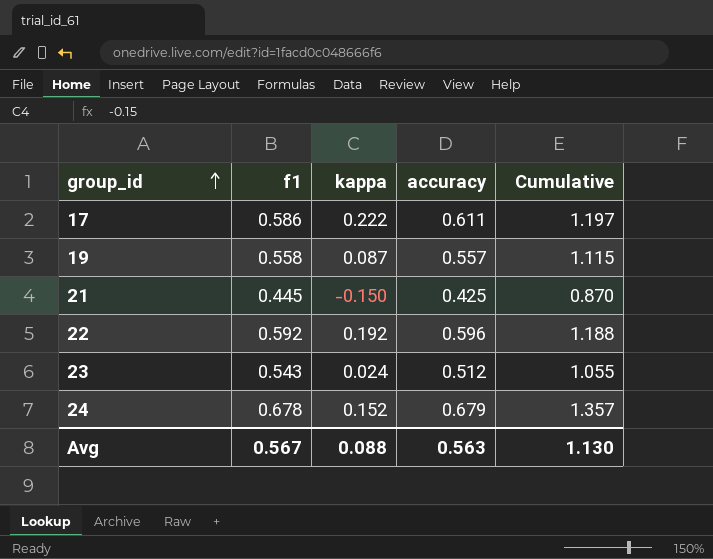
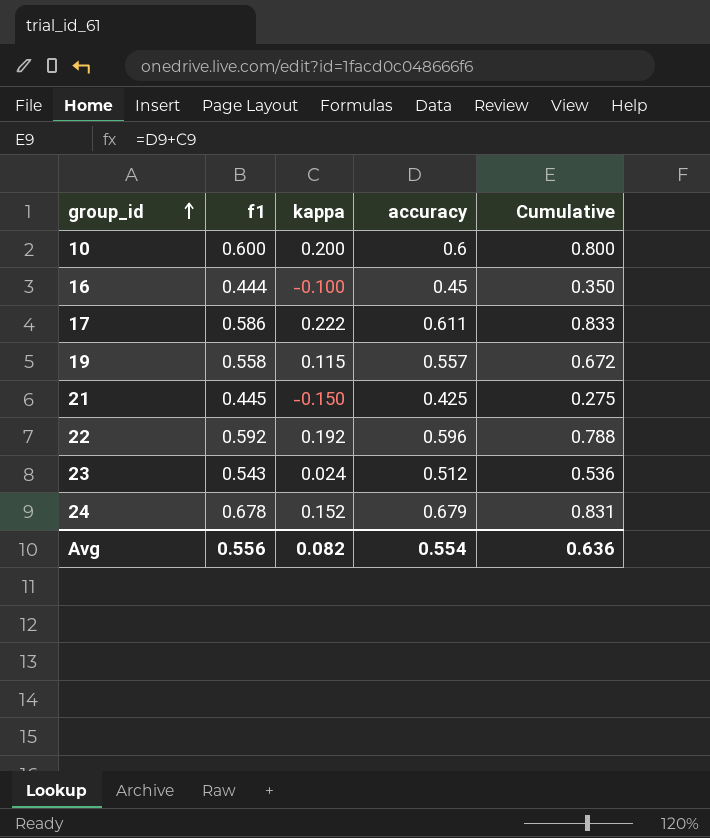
column Cumulative | formula: [f1] + [accuracy] -> [kappa] + [accuracy]
row 10: none -> 0.600 | 0.200 | 0.6 | 0.800
row 16: none -> 0.444 | -0.100 | 0.45 | 0.350
19 | kappa: 0.087 -> 0.115
Avg | f1: 0.567 -> 0.556
Avg | kappa: 0.088 -> 0.082
Avg | accuracy: 0.563 -> 0.554
Avg | Cumulative: 1.130 -> 0.636

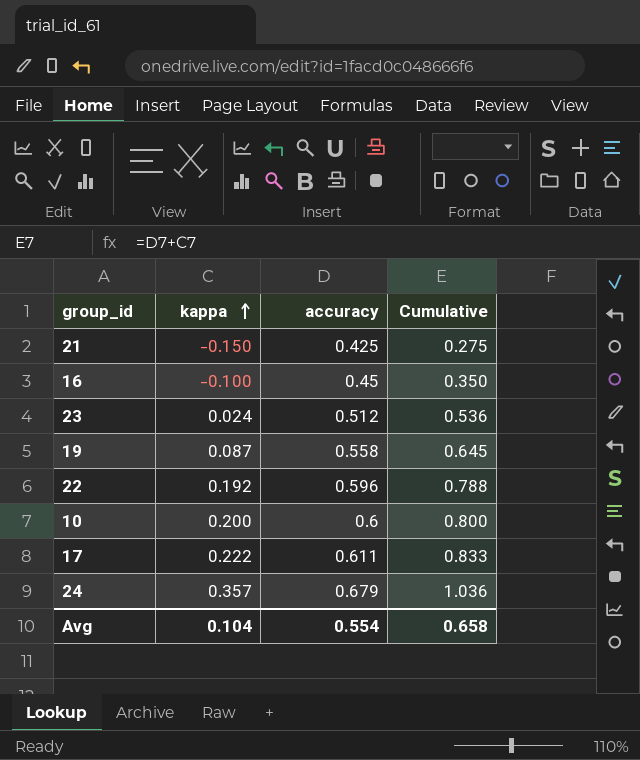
row order: group_id ascending -> kappa ascending
column f1 | position: 2 -> none
19 | kappa: 0.115 -> 0.087
19 | accuracy: 0.557 -> 0.558
19 | Cumulative: 0.672 -> 0.645
24 | kappa: 0.152 -> 0.357
24 | Cumulative: 0.831 -> 1.036
Avg | kappa: 0.082 -> 0.104
Avg | Cumulative: 0.636 -> 0.658

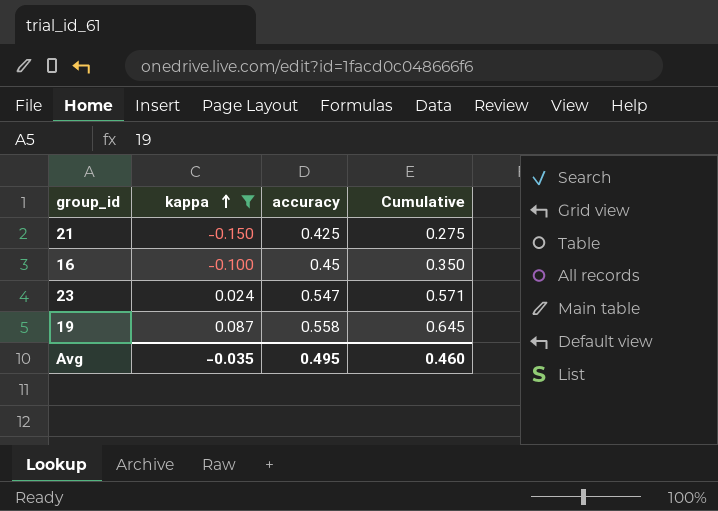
filter: none -> kappa <= 0.087
23 | accuracy: 0.512 -> 0.547
23 | Cumulative: 0.536 -> 0.571
Avg | kappa: 0.104 -> -0.035
Avg | accuracy: 0.554 -> 0.495
Avg | Cumulative: 0.658 -> 0.460

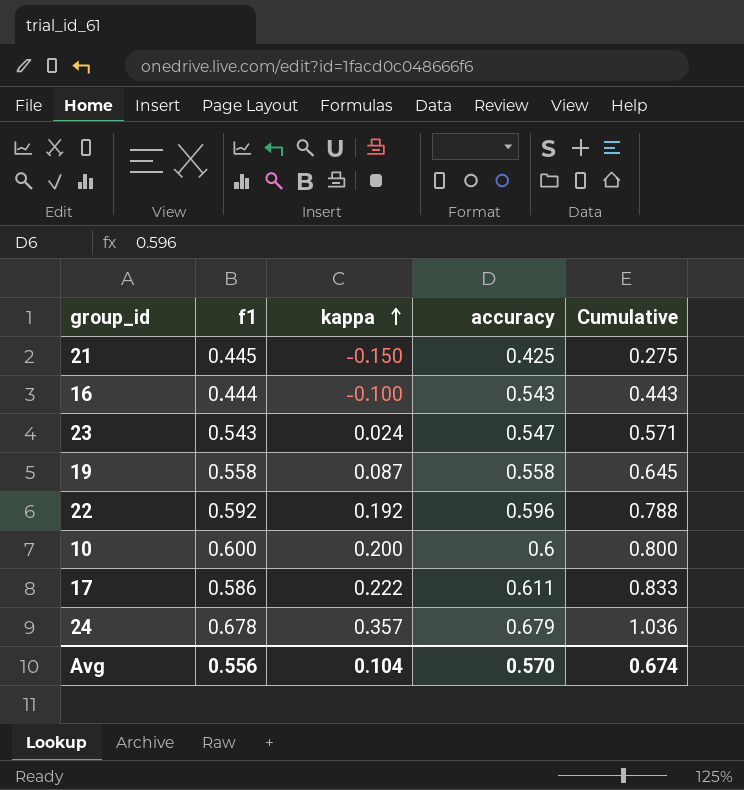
filter: kappa <= 0.087 -> none
column f1 | position: none -> 2
16 | accuracy: 0.45 -> 0.543
16 | Cumulative: 0.350 -> 0.443
Avg | kappa: -0.035 -> 0.104
Avg | accuracy: 0.495 -> 0.570
Avg | Cumulative: 0.460 -> 0.674

